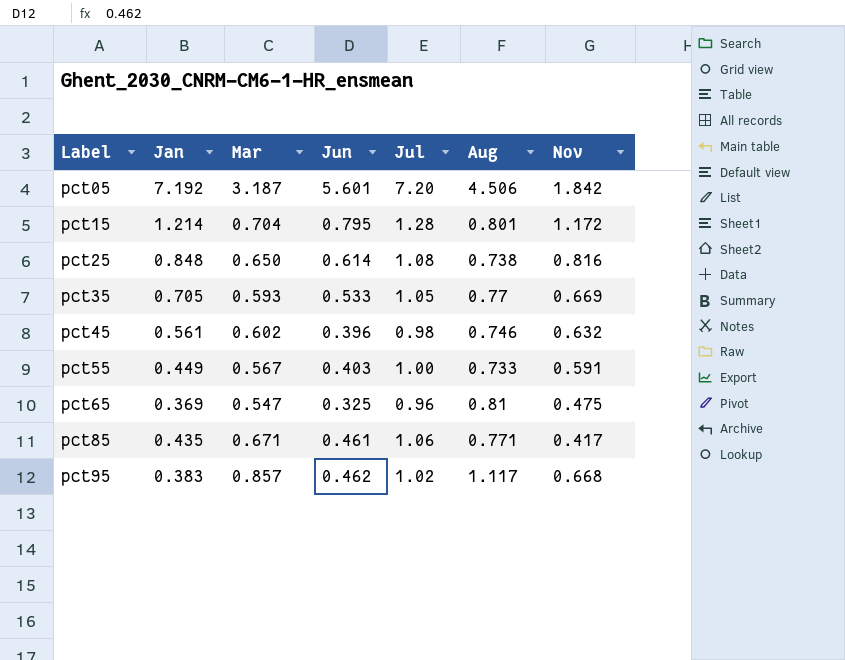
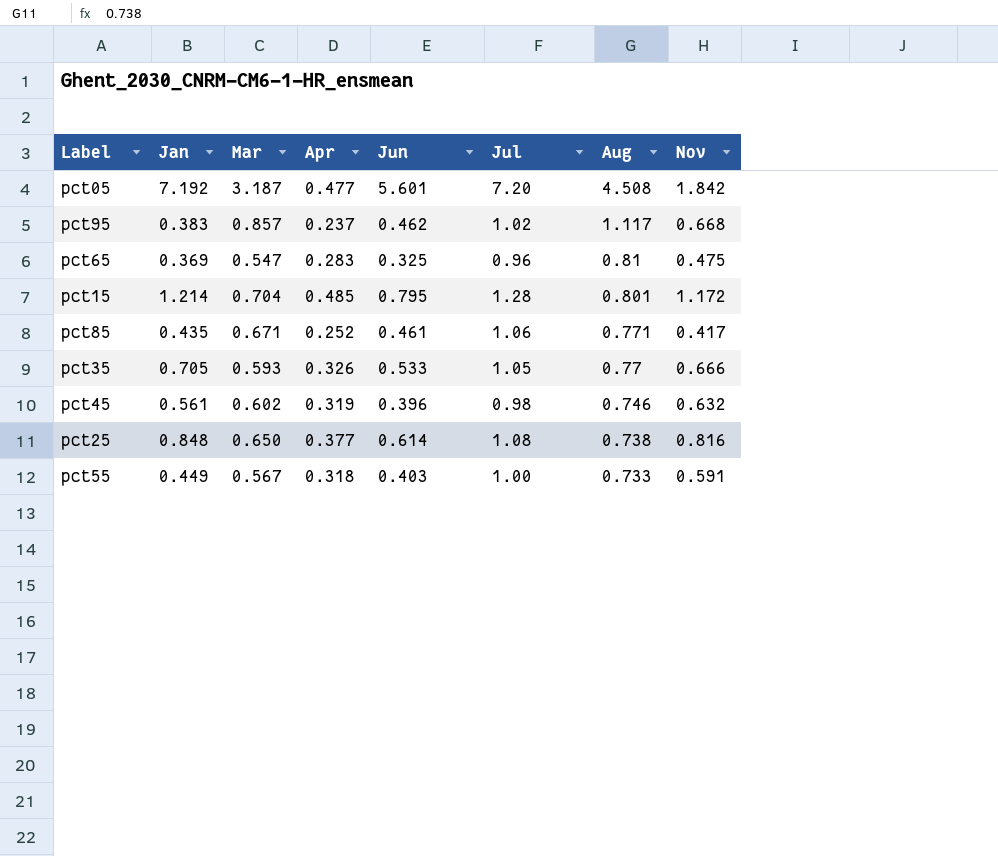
row order: Label ascending -> Aug descending
column Apr | position: none -> 4
pct05 | Aug: 4.506 -> 4.508
pct35 | Nov: 0.669 -> 0.666

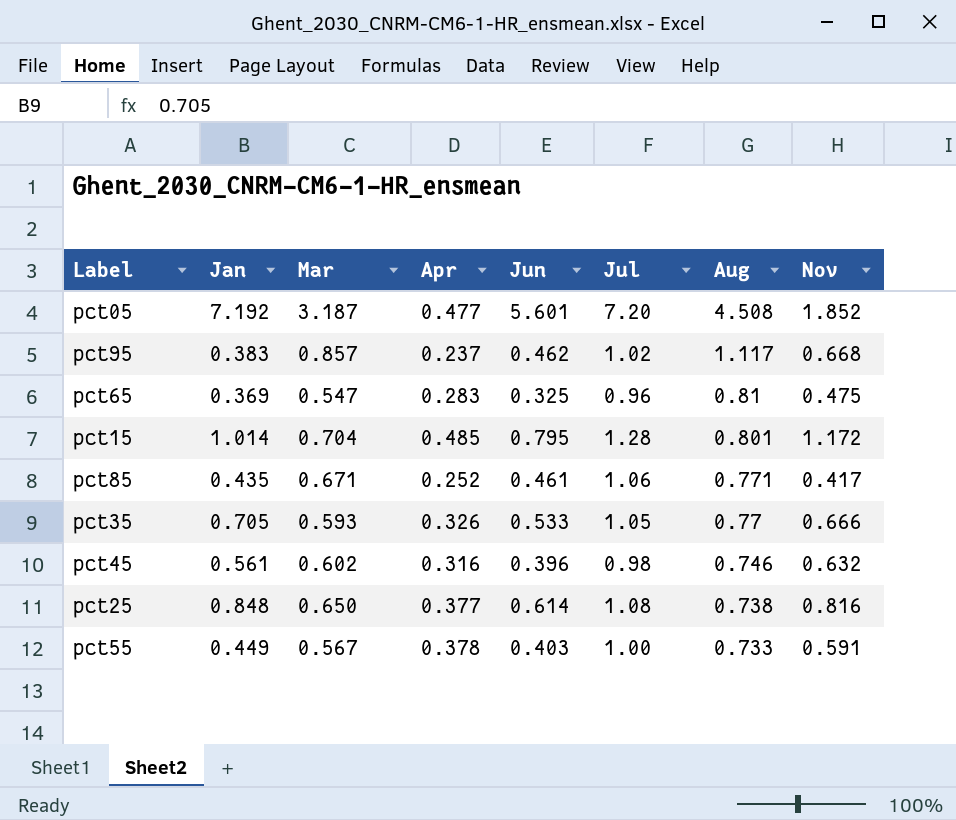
pct05 | Nov: 1.842 -> 1.852
pct15 | Jan: 1.214 -> 1.014
pct45 | Apr: 0.319 -> 0.316
pct55 | Apr: 0.318 -> 0.378

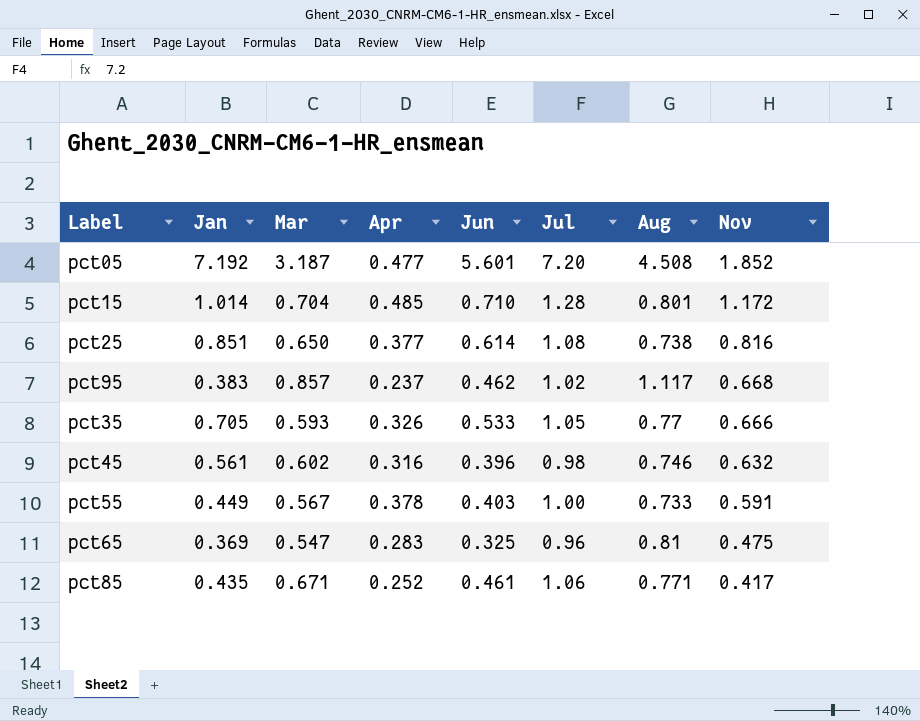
row order: Aug descending -> Nov descending
pct15 | Jun: 0.795 -> 0.710
pct25 | Jan: 0.848 -> 0.851

